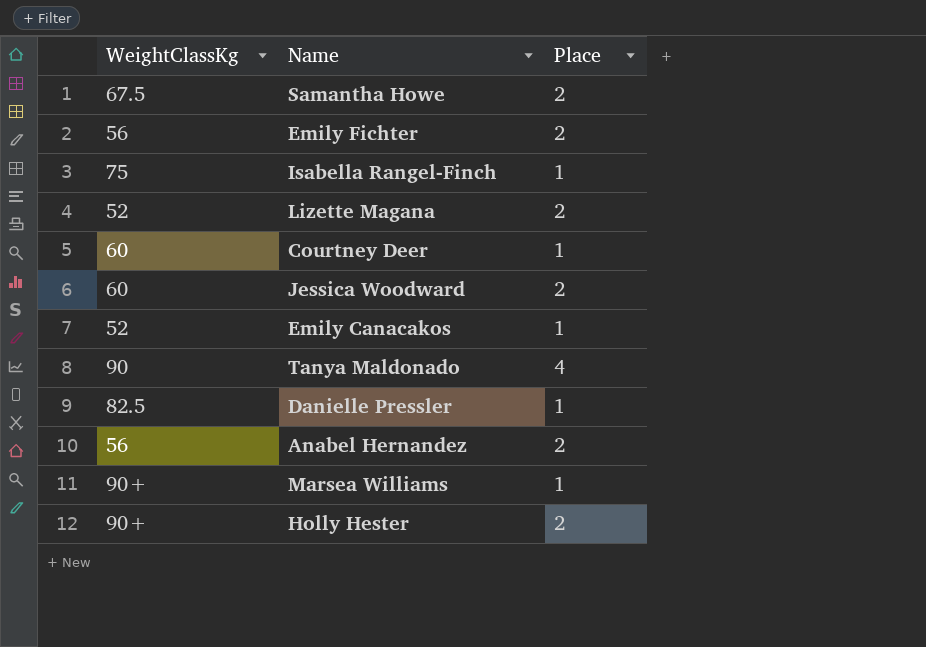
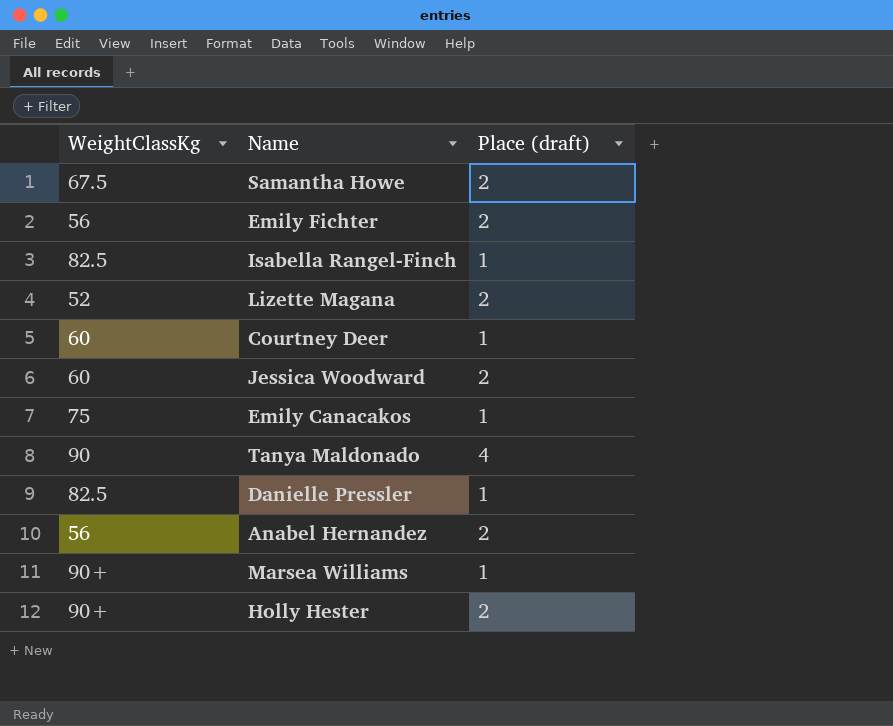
column name: Place -> Place (draft)
Isabella Rangel-Finch | WeightClassKg: 75 -> 82.5
Emily Canacakos | WeightClassKg: 52 -> 75

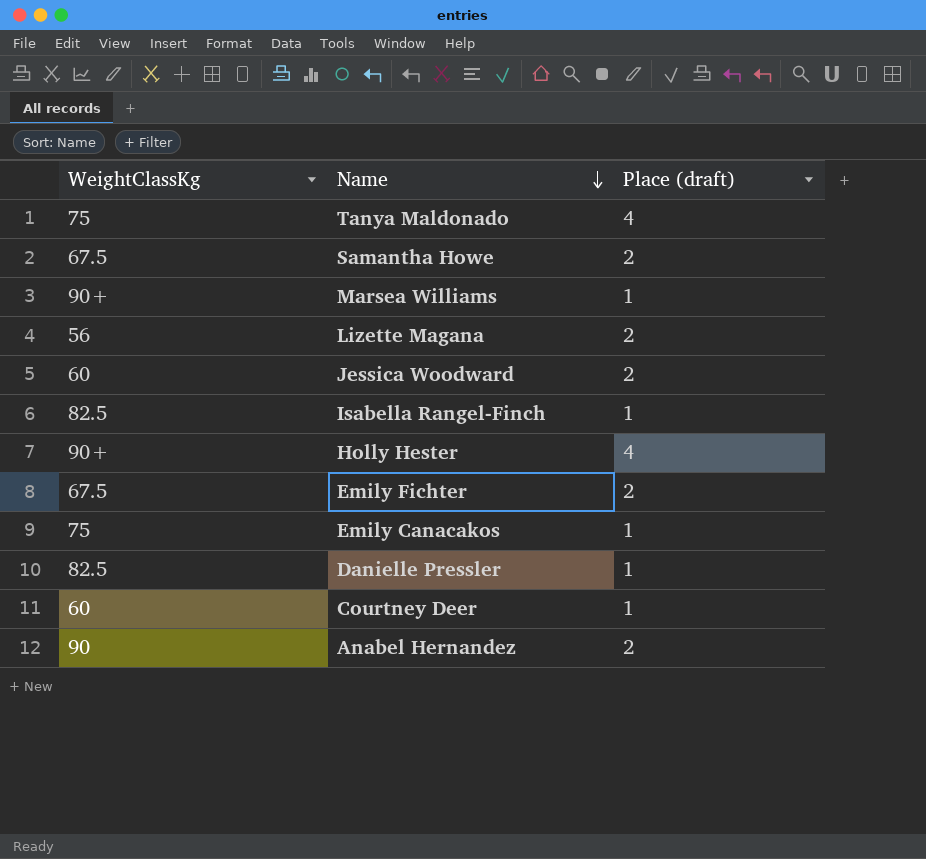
row order: none -> Name descending
Tanya Maldonado | WeightClassKg: 90 -> 75
Lizette Magana | WeightClassKg: 52 -> 56
Holly Hester | Place (draft): 2 -> 4
Emily Fichter | WeightClassKg: 56 -> 67.5
Anabel Hernandez | WeightClassKg: 56 -> 90

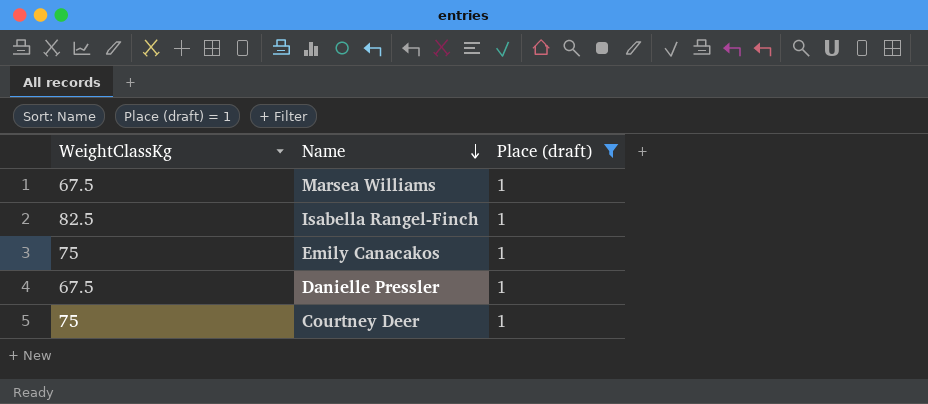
filter: none -> Place (draft) = 1
Marsea Williams | WeightClassKg: 90+ -> 67.5
Danielle Pressler | WeightClassKg: 82.5 -> 67.5
Courtney Deer | WeightClassKg: 60 -> 75

